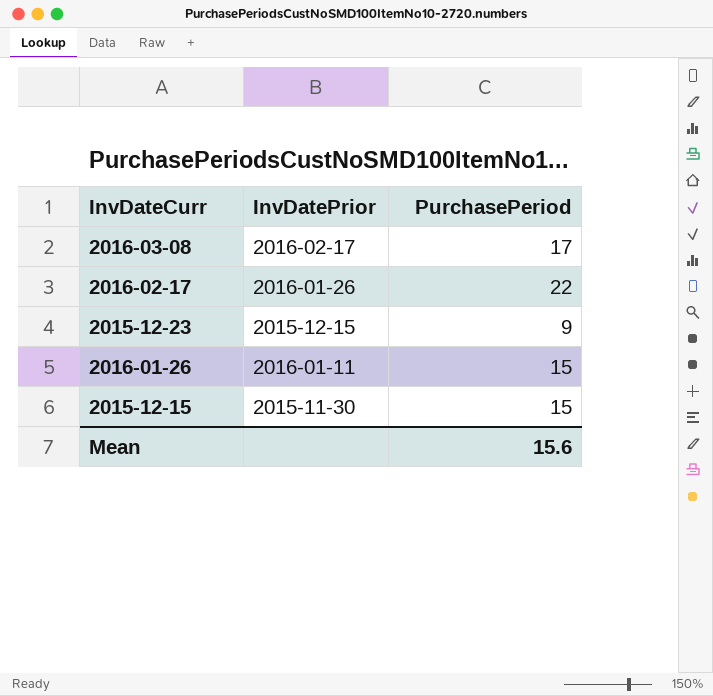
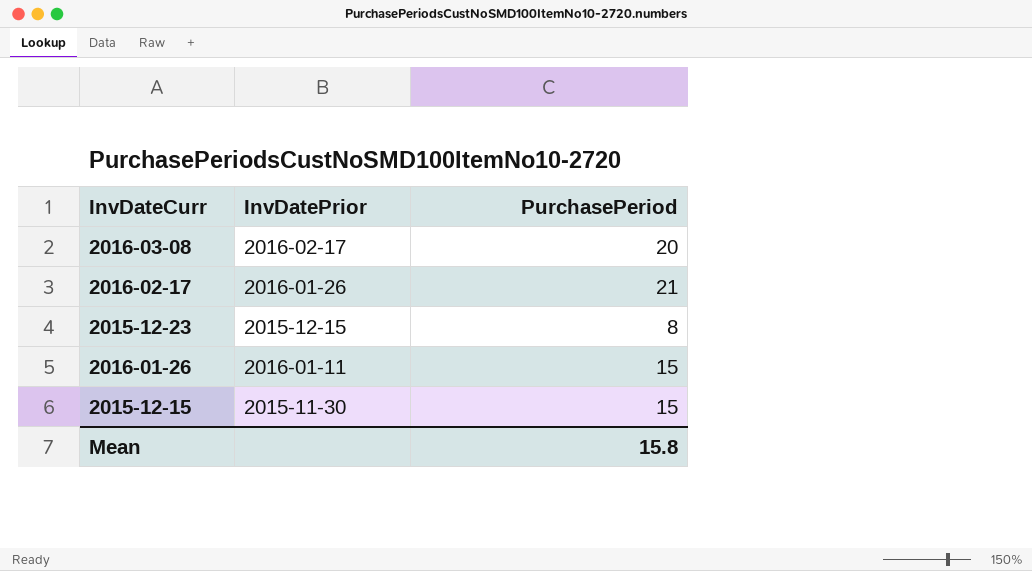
2016-03-08 | PurchasePeriod: 17 -> 20
2016-02-17 | PurchasePeriod: 22 -> 21
2015-12-23 | PurchasePeriod: 9 -> 8
Mean | PurchasePeriod: 15.6 -> 15.8

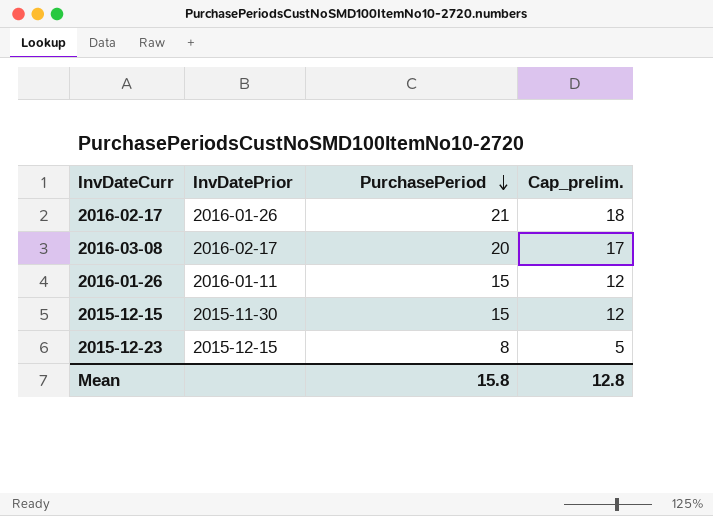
row order: none -> PurchasePeriod descending
column Cap_prelim. | formula: none -> [PurchasePeriod] - 3

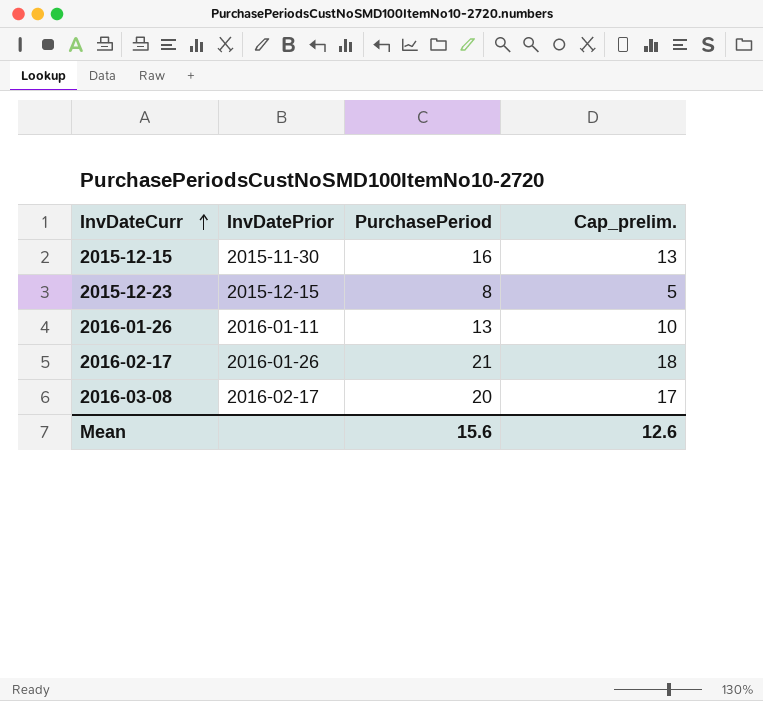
row order: PurchasePeriod descending -> InvDateCurr ascending
2015-12-15 | PurchasePeriod: 15 -> 16
2015-12-15 | Cap_prelim.: 12 -> 13
2016-01-26 | PurchasePeriod: 15 -> 13
2016-01-26 | Cap_prelim.: 12 -> 10
Mean | PurchasePeriod: 15.8 -> 15.6
Mean | Cap_prelim.: 12.8 -> 12.6

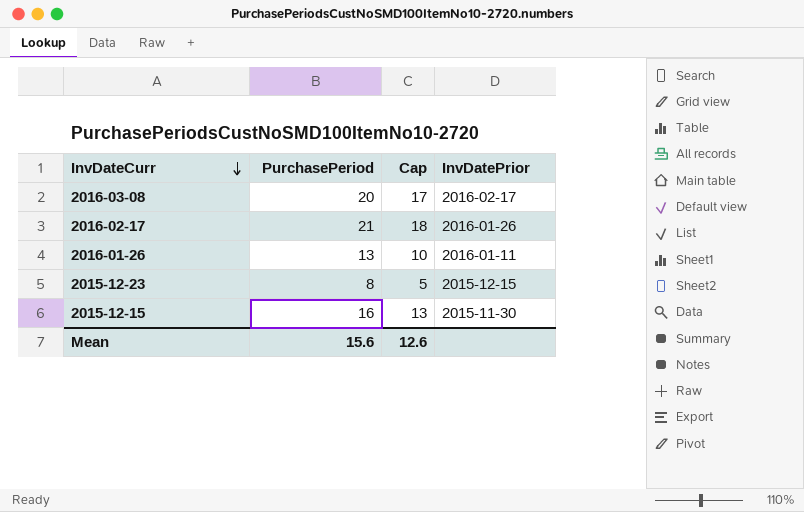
row order: InvDateCurr ascending -> InvDateCurr descending
column name: Cap_prelim. -> Cap
column InvDatePrior | position: 2 -> 4

